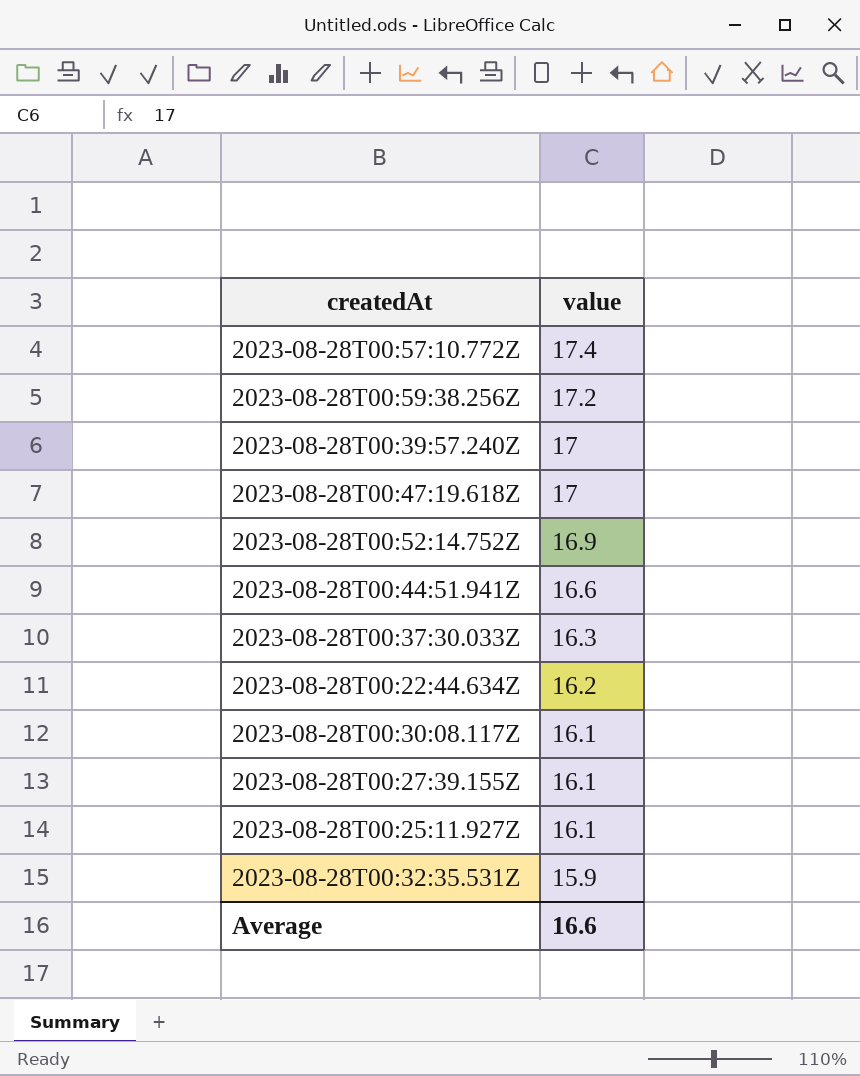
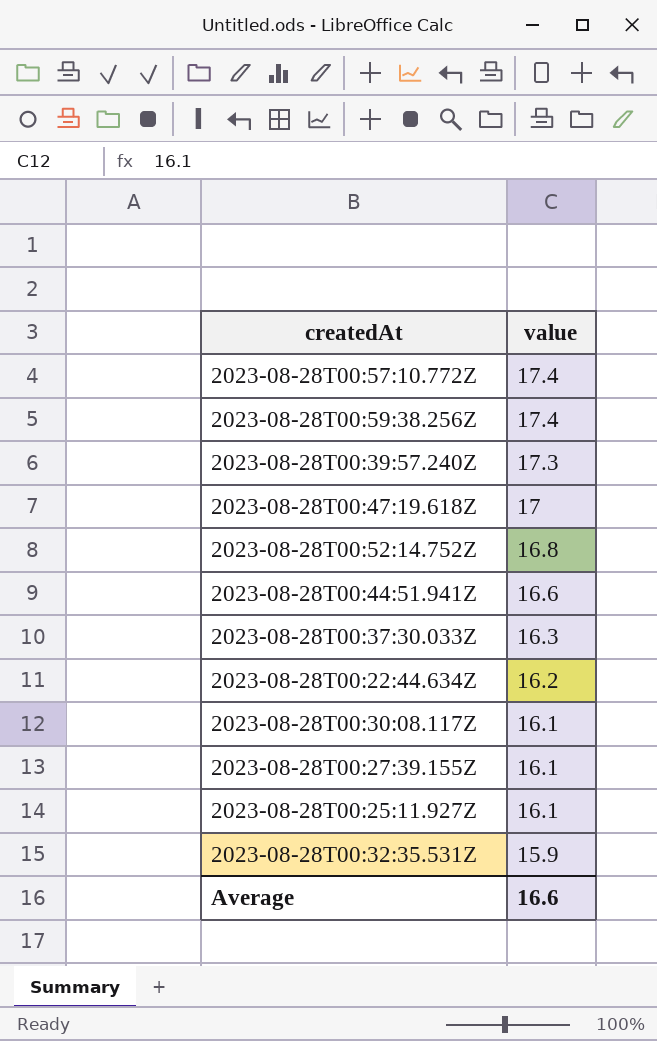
2023-08-28T00:59:38.256Z | value: 17.2 -> 17.4
2023-08-28T00:39:57.240Z | value: 17 -> 17.3
2023-08-28T00:52:14.752Z | value: 16.9 -> 16.8

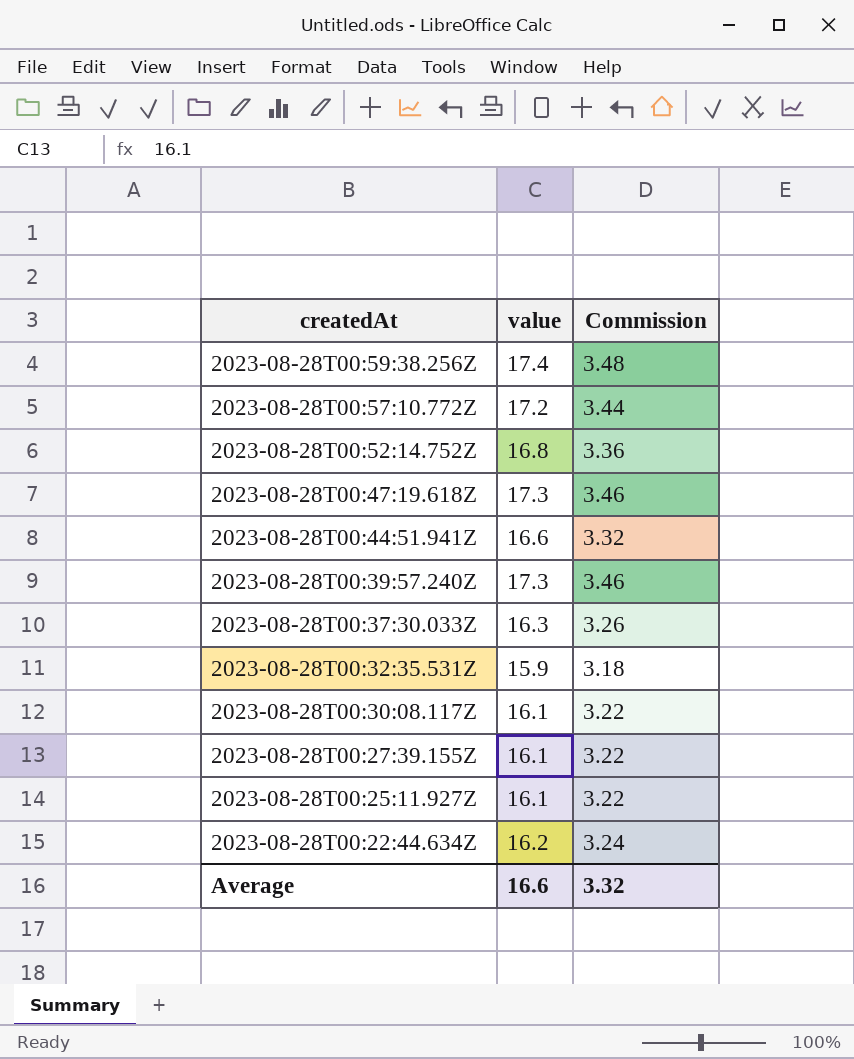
row order: value descending -> createdAt descending
column Commission | formula: none -> [value] * 0.2
2023-08-28T00:57:10.772Z | value: 17.4 -> 17.2
2023-08-28T00:47:19.618Z | value: 17 -> 17.3

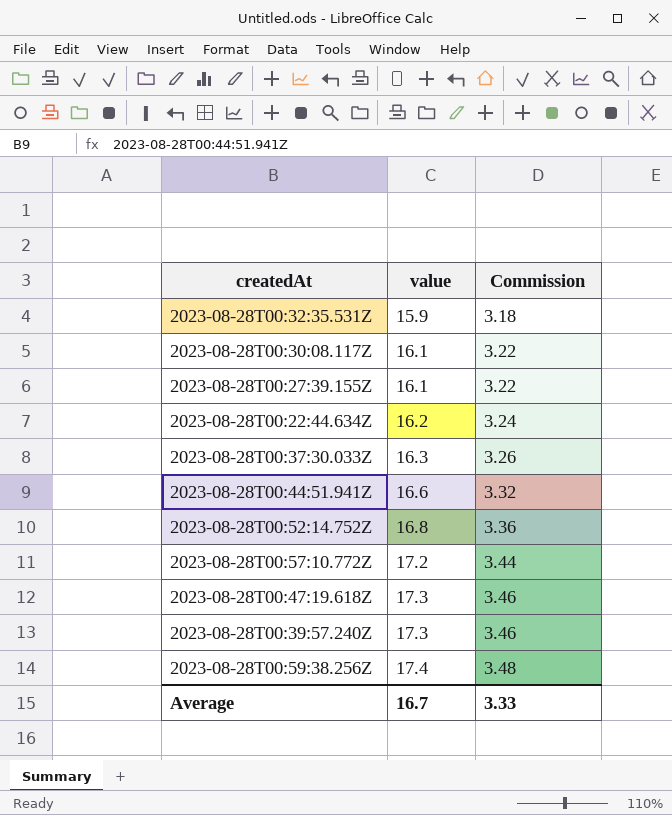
row order: createdAt descending -> value ascending
row 2023-08-28T00:25:11.927Z: 16.1 | 3.22 -> none
Average | value: 16.6 -> 16.7
Average | Commission: 3.32 -> 3.33

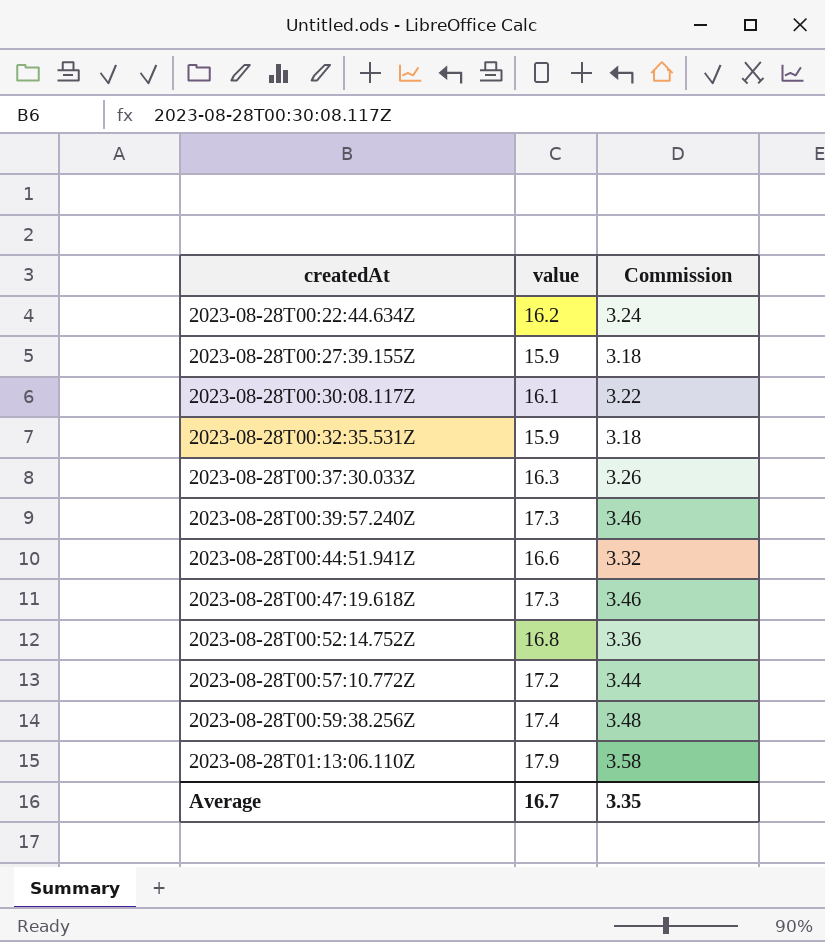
row order: value ascending -> createdAt ascending
2023-08-28T00:27:39.155Z | value: 16.1 -> 15.9
2023-08-28T00:27:39.155Z | Commission: 3.22 -> 3.18
row 2023-08-28T01:13:06.110Z: none -> 17.9 | 3.58
Average | Commission: 3.33 -> 3.35

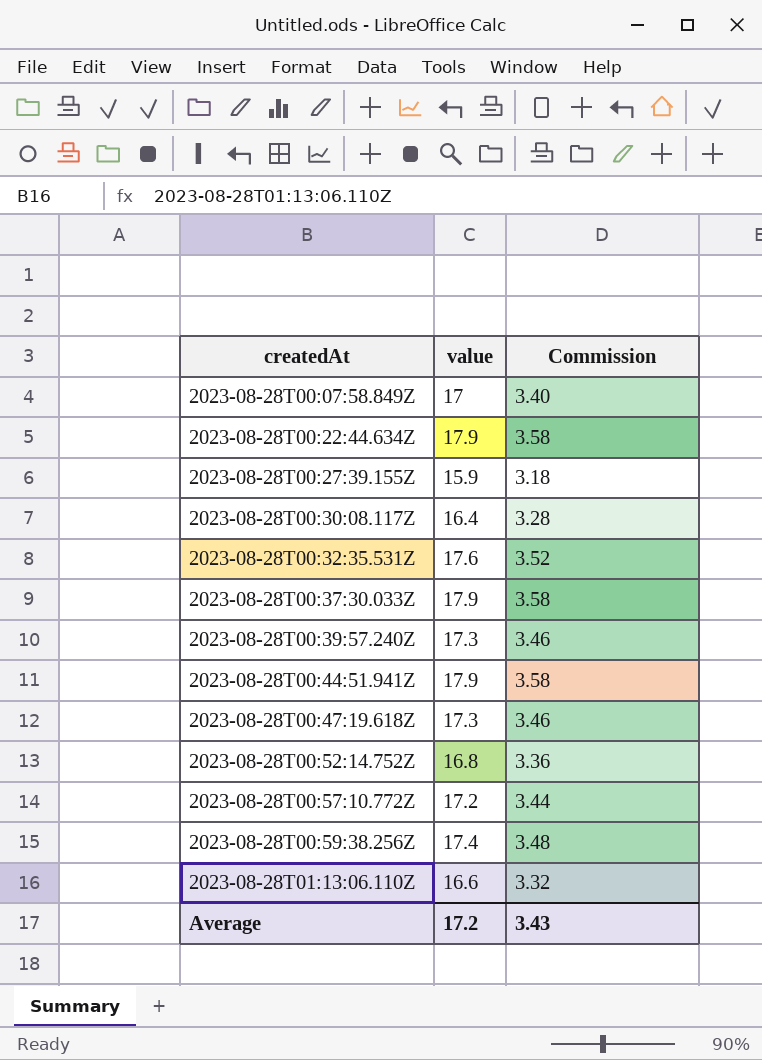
row 2023-08-28T00:07:58.849Z: none -> 17 | 3.40
2023-08-28T00:22:44.634Z | value: 16.2 -> 17.9
2023-08-28T00:22:44.634Z | Commission: 3.24 -> 3.58
2023-08-28T00:30:08.117Z | value: 16.1 -> 16.4
2023-08-28T00:30:08.117Z | Commission: 3.22 -> 3.28
2023-08-28T00:32:35.531Z | value: 15.9 -> 17.6
2023-08-28T00:32:35.531Z | Commission: 3.18 -> 3.52
2023-08-28T00:37:30.033Z | value: 16.3 -> 17.9
2023-08-28T00:37:30.033Z | Commission: 3.26 -> 3.58
2023-08-28T00:44:51.941Z | value: 16.6 -> 17.9
2023-08-28T00:44:51.941Z | Commission: 3.32 -> 3.58
2023-08-28T01:13:06.110Z | value: 17.9 -> 16.6
2023-08-28T01:13:06.110Z | Commission: 3.58 -> 3.32
Average | value: 16.7 -> 17.2
Average | Commission: 3.35 -> 3.43

